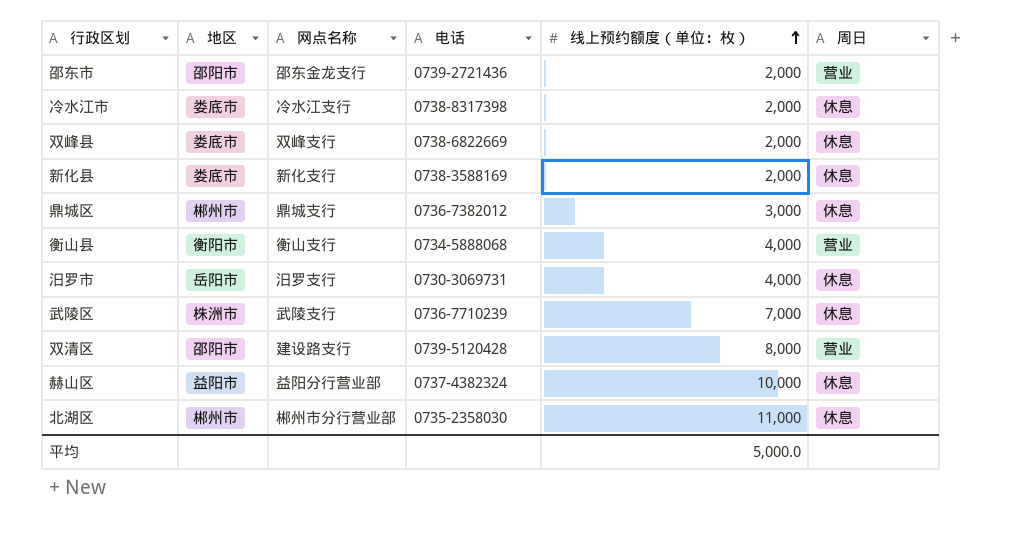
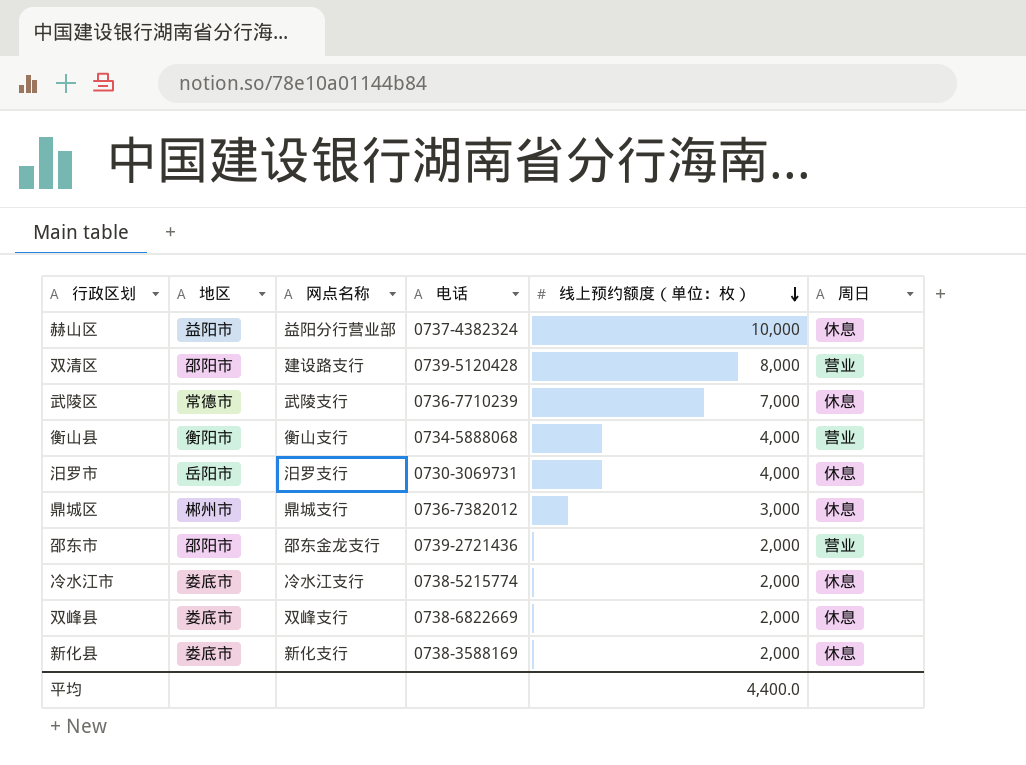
row order: 线上预约额度（单位：枚） ascending -> 线上预约额度（单位：枚） descending
row 北湖区: 郴州市 | 郴州市分行营业部 | 0735-2358030 | 11,000 | 休息 -> none
武陵区 | 地区: 株洲市 -> 常德市
冷水江市 | 电话: 0738-8317398 -> 0738-5215774
平均 | 线上预约额度（单位：枚）: 5,000.0 -> 4,400.0

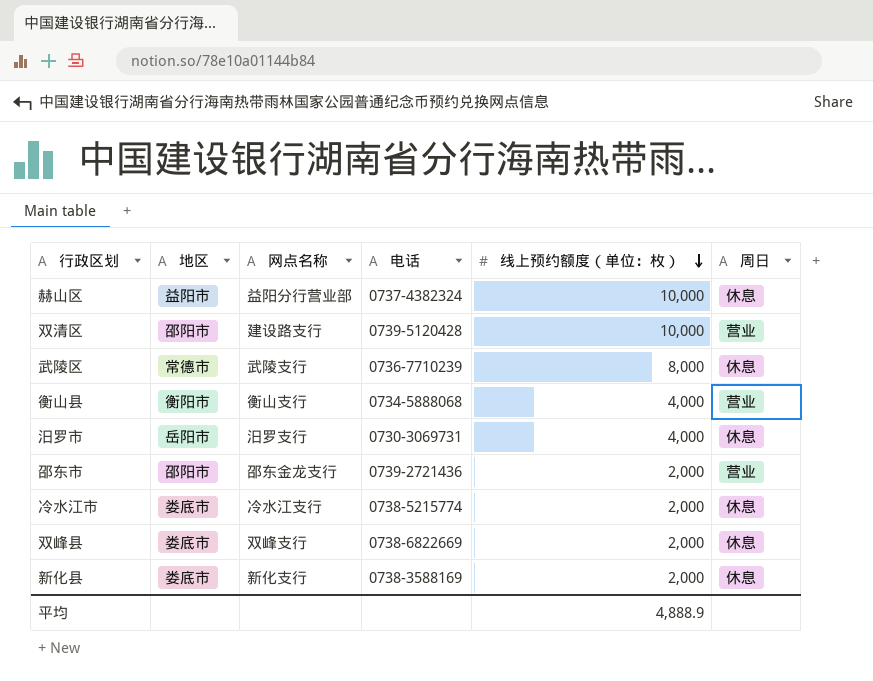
row 鼎城区: 郴州市 | 鼎城支行 | 0736-7382012 | 3,000 | 休息 -> none
双清区 | 线上预约额度（单位：枚）: 8,000 -> 10,000
武陵区 | 线上预约额度（单位：枚）: 7,000 -> 8,000
平均 | 线上预约额度（单位：枚）: 4,400.0 -> 4,888.9

